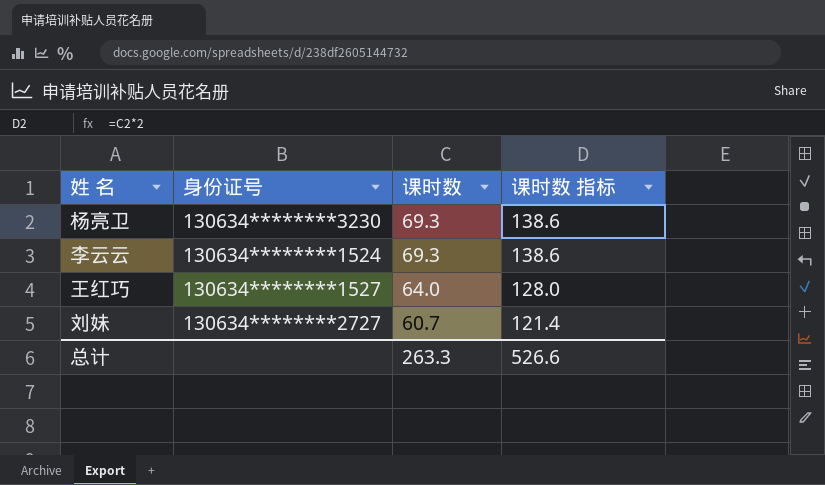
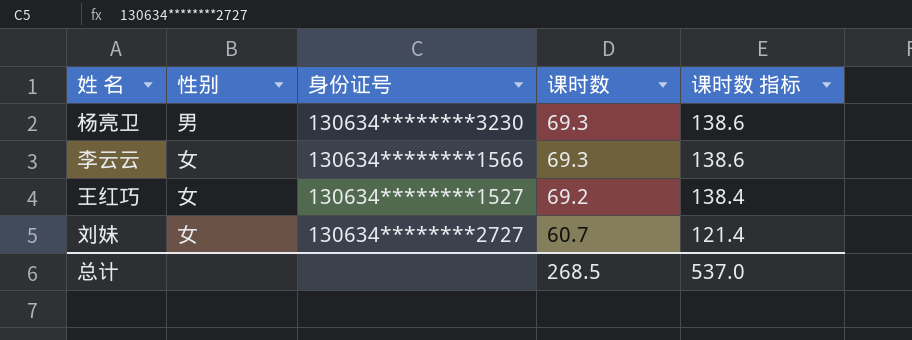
column 性别 | position: none -> 2
李云云 | 身份证号: 130634********1524 -> 130634********1566
王红巧 | 课时数: 64.0 -> 69.2
王红巧 | 课时数 指标: 128.0 -> 138.4
总计 | 课时数: 263.3 -> 268.5
总计 | 课时数 指标: 526.6 -> 537.0

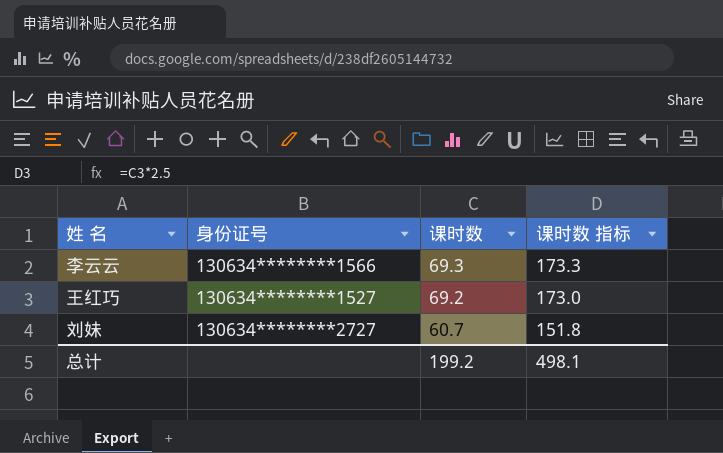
column 性别 | position: 2 -> none
column 课时数 指标 | formula: [课时数] * 2 -> [课时数] * 2.5
row 杨亮卫: 男 | 130634********3230 | 69.3 | 138.6 -> none
总计 | 课时数: 268.5 -> 199.2
总计 | 课时数 指标: 537.0 -> 498.1

